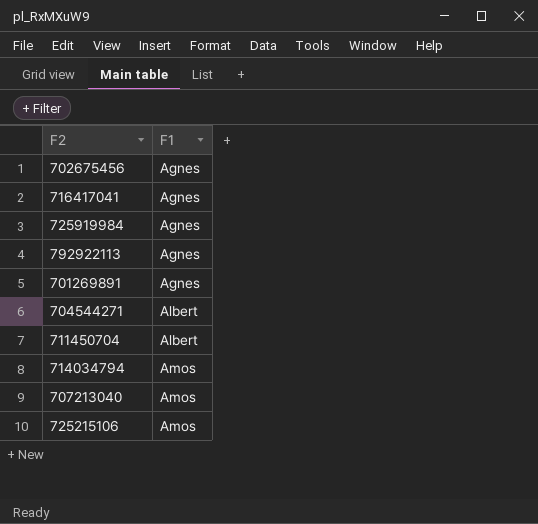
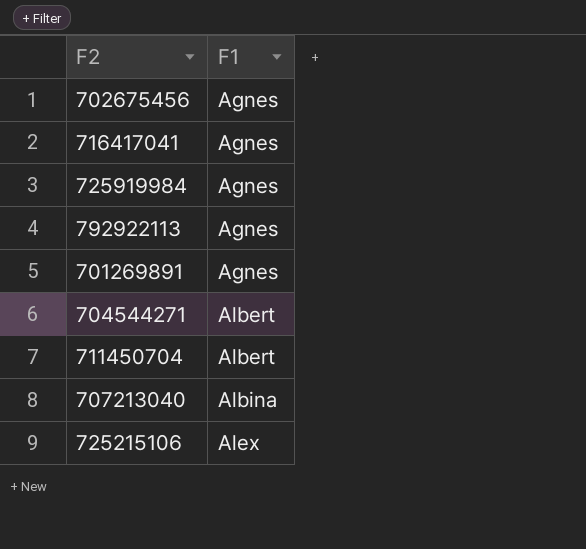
row 714034794: Amos -> none
707213040 | F1: Amos -> Albina
725215106 | F1: Amos -> Alex

